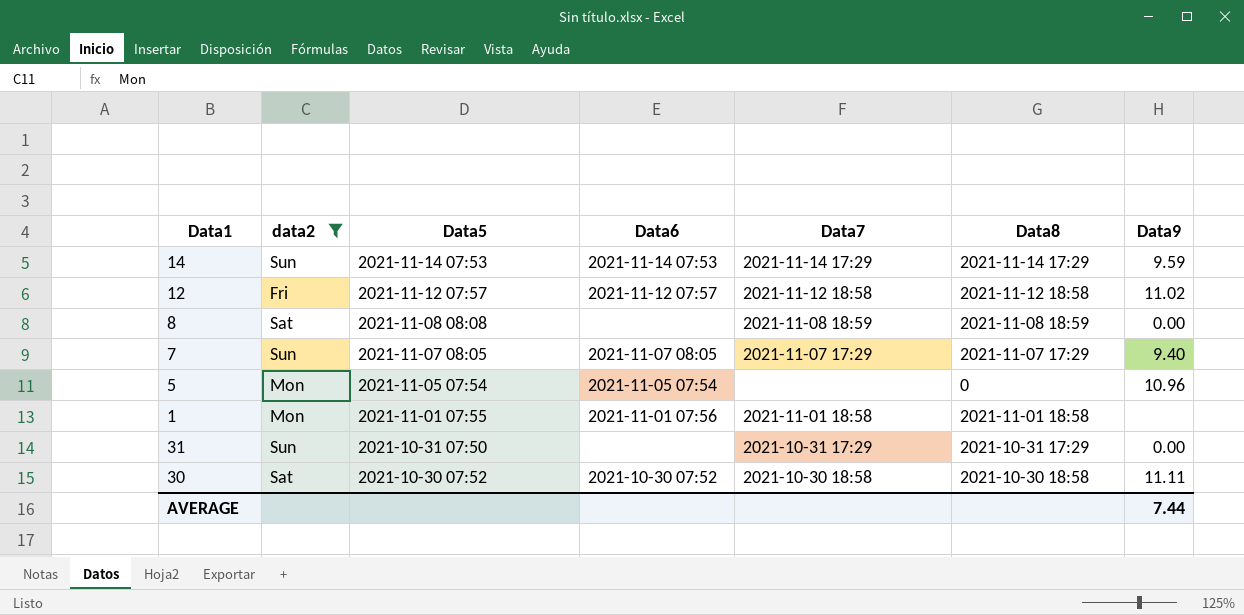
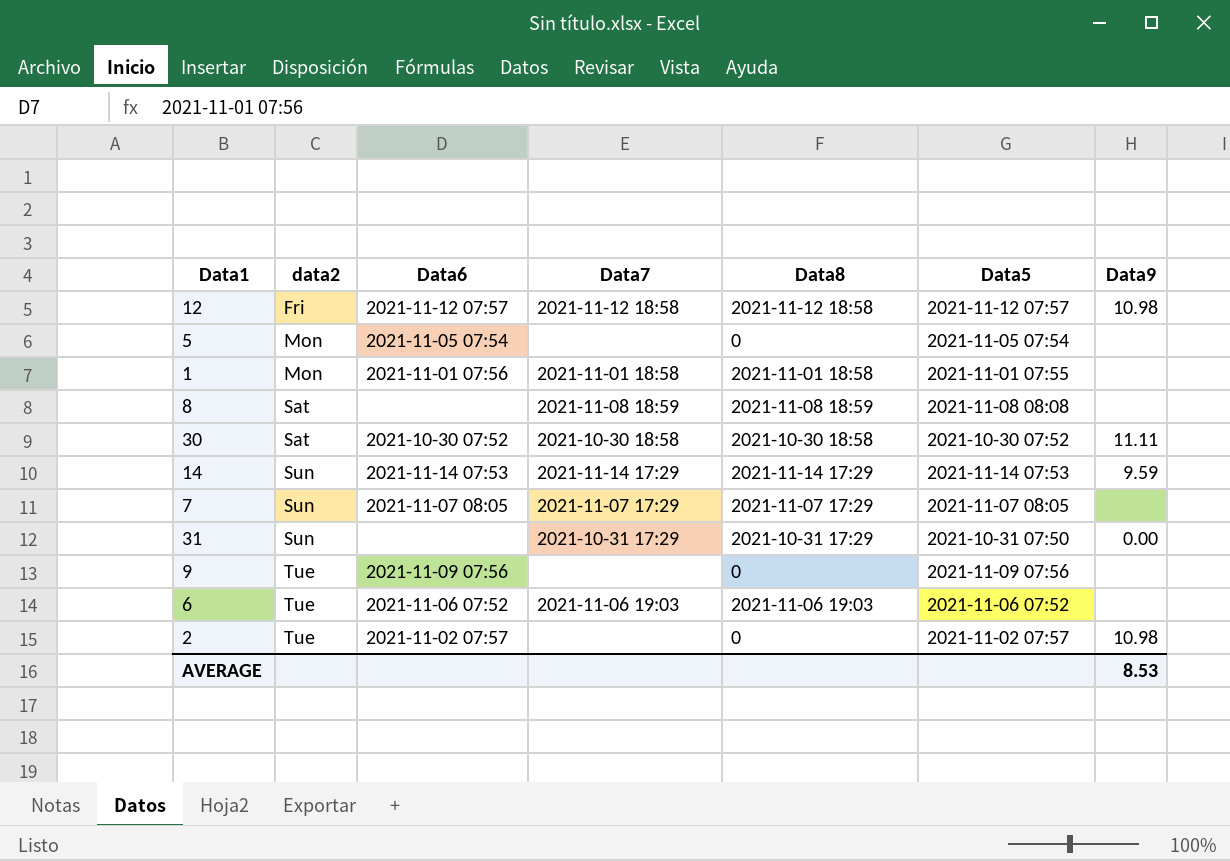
filter: data2 != Tue -> none
row order: Data5 descending -> data2 ascending
column Data5 | position: 3 -> 6
12 | Data9: 11.02 -> 10.98
5 | Data9: 10.96 -> none
8 | Data9: 0.00 -> none
7 | Data9: 9.40 -> none
AVERAGE | Data9: 7.44 -> 8.53

